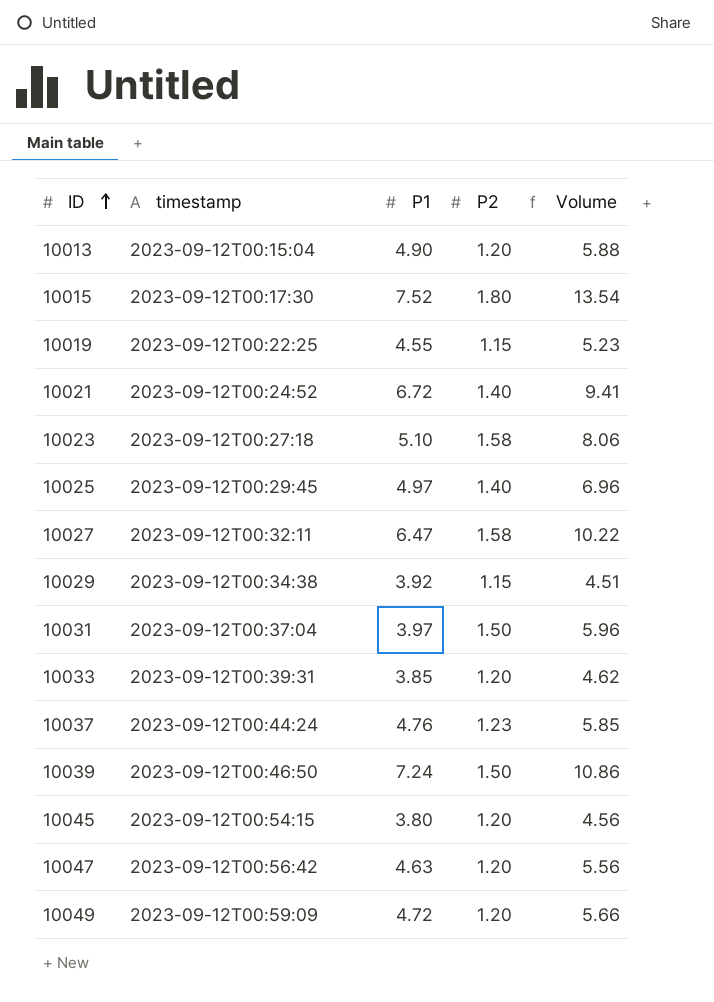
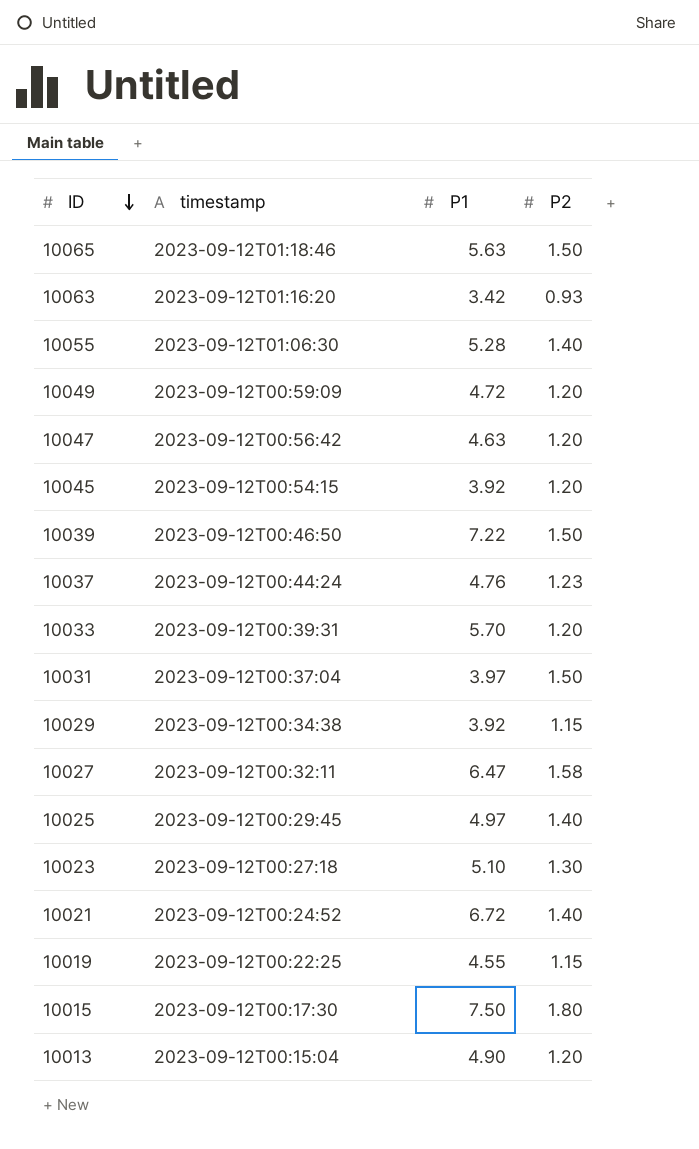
row order: ID ascending -> ID descending
column Volume | formula: [P1] * [P2] -> none
row 10065: none -> 2023-09-12T01:18:46 | 5.63 | 1.50
row 10063: none -> 2023-09-12T01:16:20 | 3.42 | 0.93
row 10055: none -> 2023-09-12T01:06:30 | 5.28 | 1.40
10045 | P1: 3.80 -> 3.92
10039 | P1: 7.24 -> 7.22
10033 | P1: 3.85 -> 5.70
10023 | P2: 1.58 -> 1.30
10015 | P1: 7.52 -> 7.50

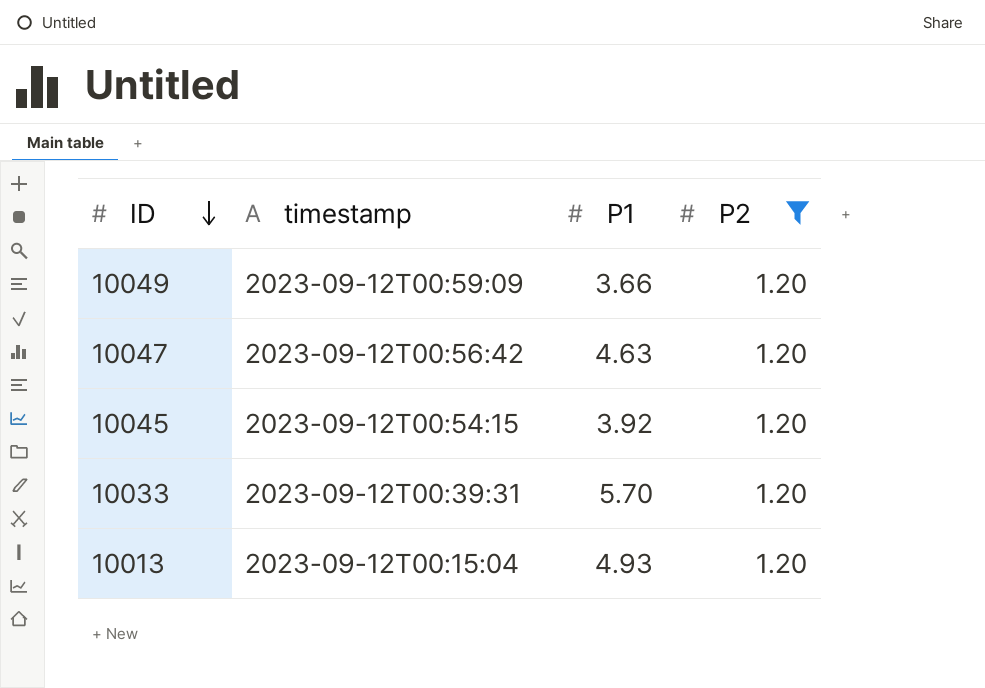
filter: none -> P2 = 1.20
10049 | P1: 4.72 -> 3.66
10013 | P1: 4.90 -> 4.93

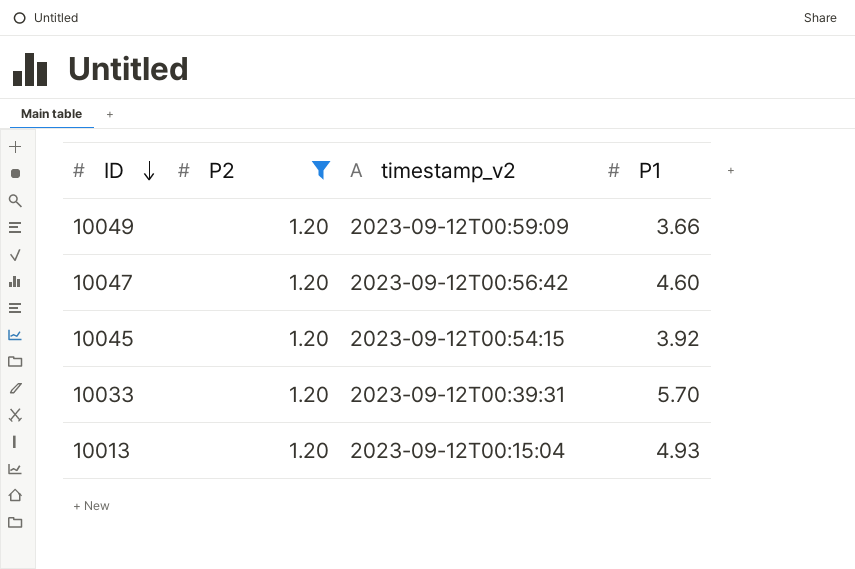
column P2 | position: 4 -> 2
column name: timestamp -> timestamp_v2
10047 | P1: 4.63 -> 4.60

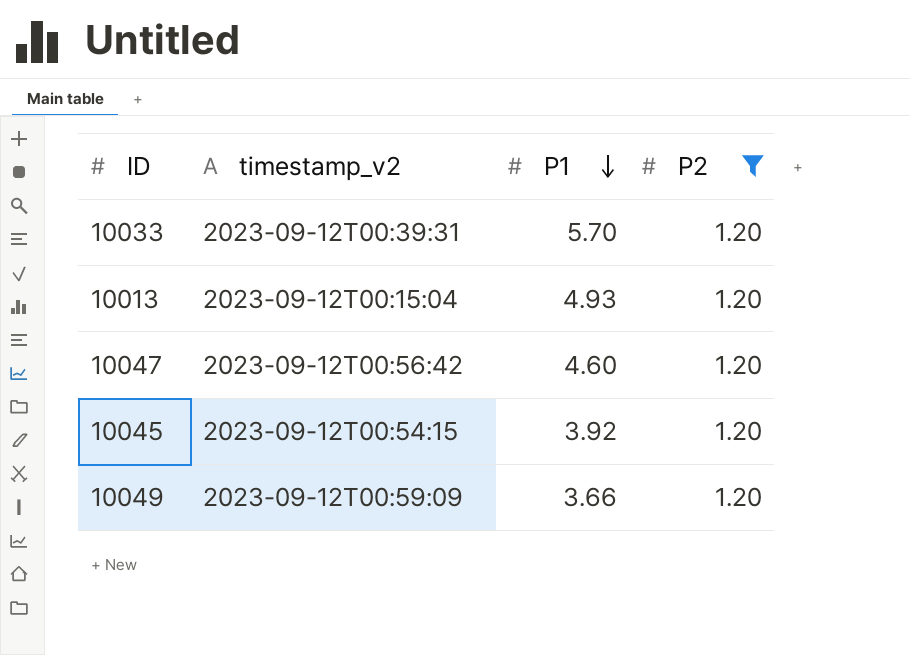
row order: ID descending -> P1 descending
column P2 | position: 2 -> 4

